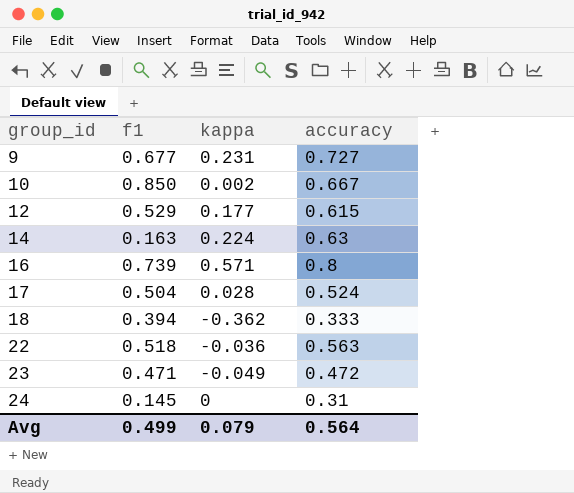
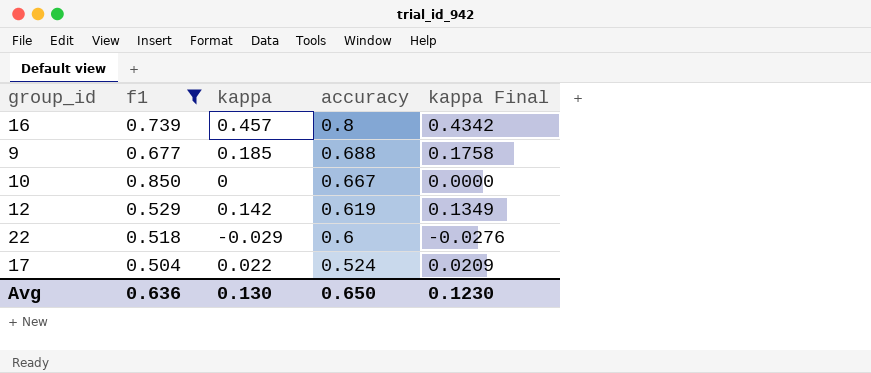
filter: none -> f1 >= 0.504
row order: group_id ascending -> accuracy descending
column kappa Final | formula: none -> [kappa] * 0.95
16 | kappa: 0.571 -> 0.457
9 | kappa: 0.231 -> 0.185
9 | accuracy: 0.727 -> 0.688
10 | kappa: 0.002 -> 0
12 | kappa: 0.177 -> 0.142
12 | accuracy: 0.615 -> 0.619
22 | kappa: -0.036 -> -0.029
22 | accuracy: 0.563 -> 0.6
17 | kappa: 0.028 -> 0.022
Avg | f1: 0.499 -> 0.636
Avg | kappa: 0.079 -> 0.130
Avg | accuracy: 0.564 -> 0.650

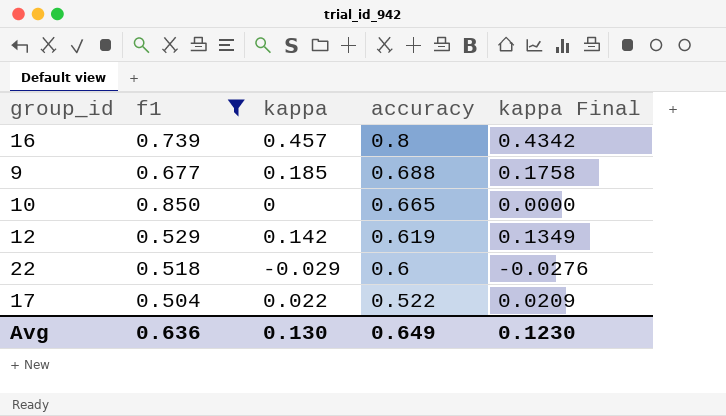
10 | accuracy: 0.667 -> 0.665
17 | accuracy: 0.524 -> 0.522
Avg | accuracy: 0.650 -> 0.649

